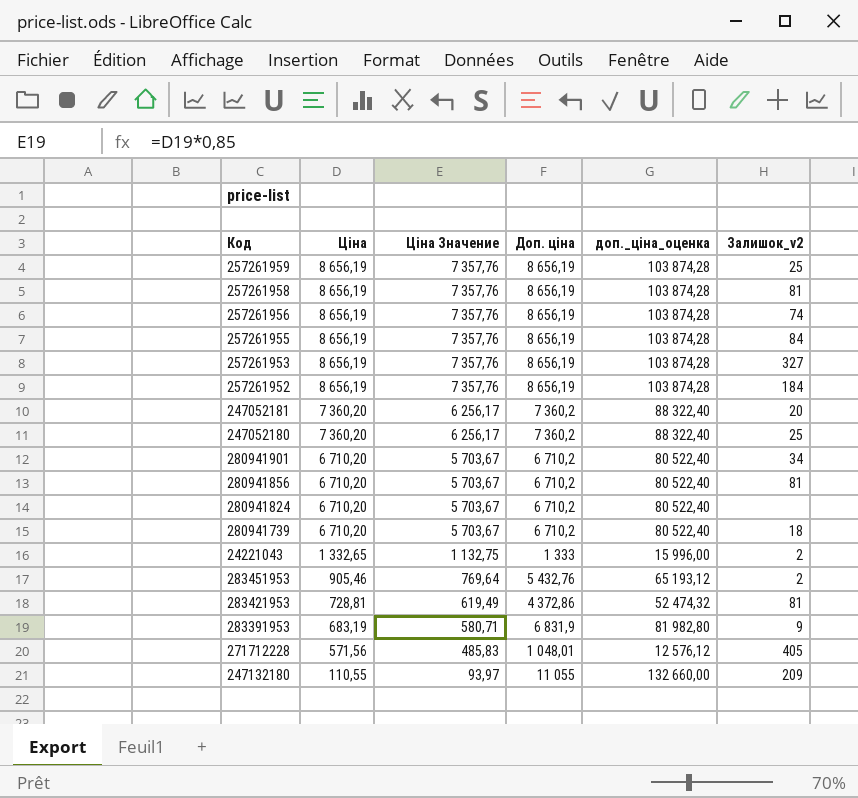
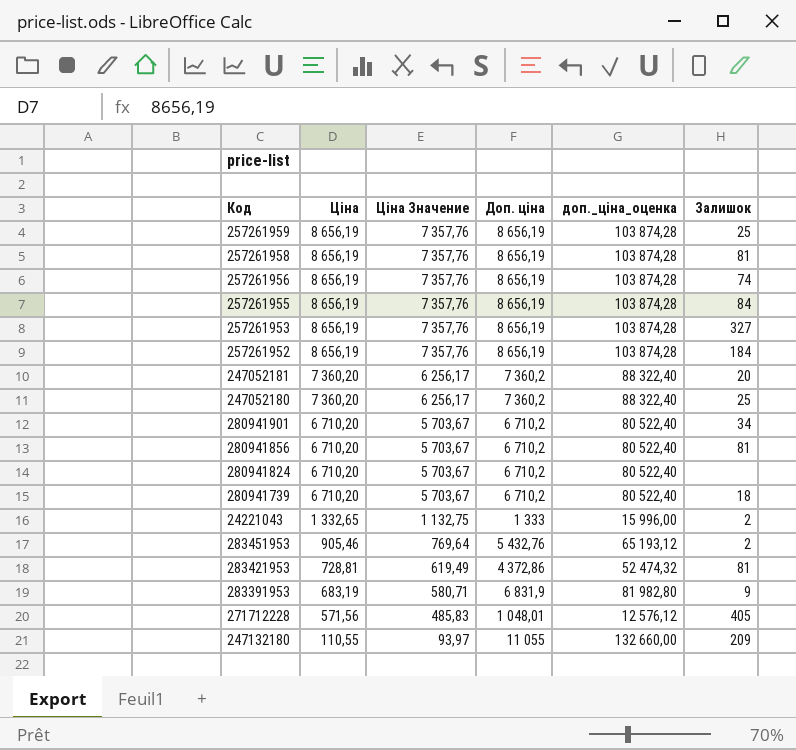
column name: Залишок_v2 -> Залишок

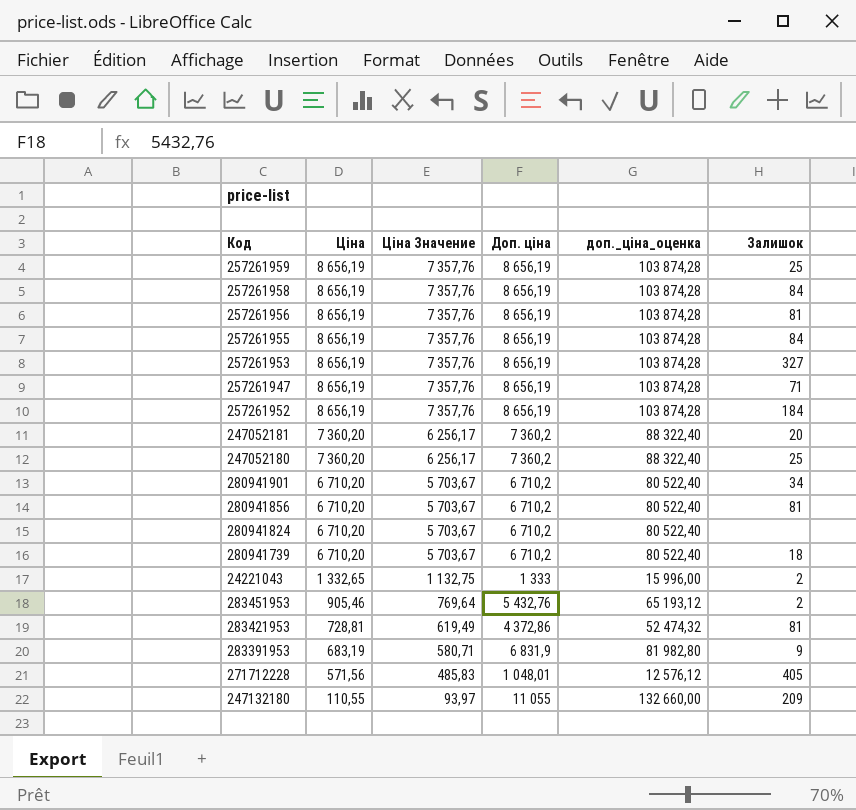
257261958 | Залишок: 81 -> 84
257261956 | Залишок: 74 -> 81
row 257261947: none -> 8 656,19 | 7 357,76 | 8 656,19 | 103 874,28 | 71

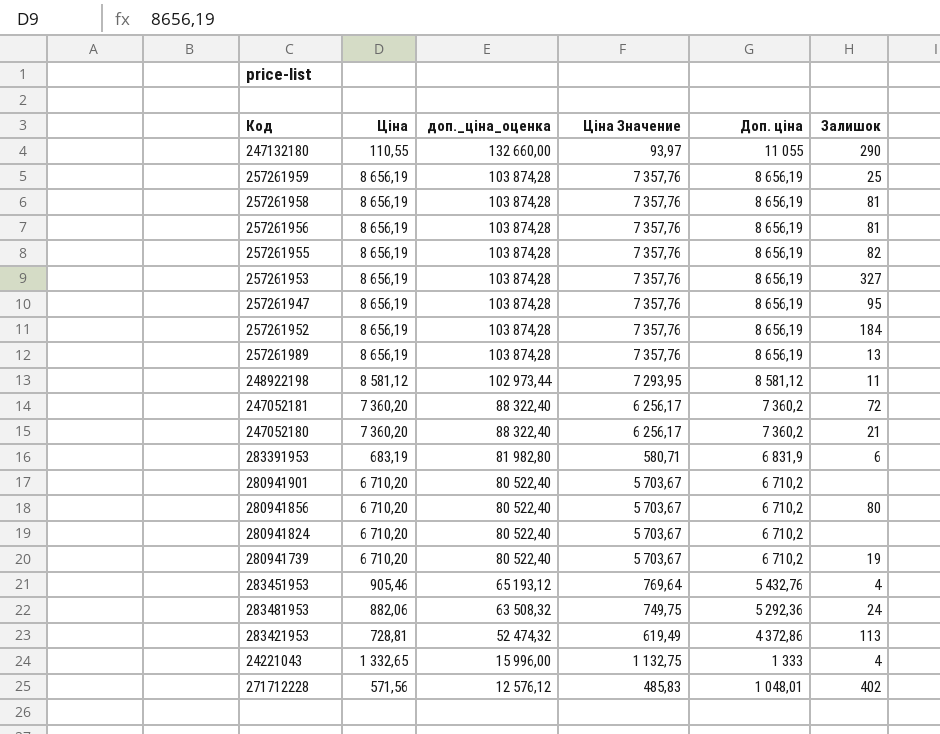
row order: Ціна descending -> доп._ціна_оценка descending
column доп._ціна_оценка | position: 5 -> 3
247132180 | Залишок: 209 -> 290
257261958 | Залишок: 84 -> 81
257261955 | Залишок: 84 -> 82
257261947 | Залишок: 71 -> 95
row 257261989: none -> 8 656,19 | 103 874,28 | 7 357,76 | 8 656,19 | 13
row 248922198: none -> 8 581,12 | 102 973,44 | 7 293,95 | 8 581,12 | 11
247052181 | Залишок: 20 -> 72
247052180 | Залишок: 25 -> 21
283391953 | Залишок: 9 -> 6
280941901 | Залишок: 34 -> none
280941856 | Залишок: 81 -> 80
280941739 | Залишок: 18 -> 19
283451953 | Залишок: 2 -> 4
row 283481953: none -> 882,06 | 63 508,32 | 749,75 | 5 292,36 | 24
283421953 | Залишок: 81 -> 113
24221043 | Залишок: 2 -> 4
271712228 | Залишок: 405 -> 402

